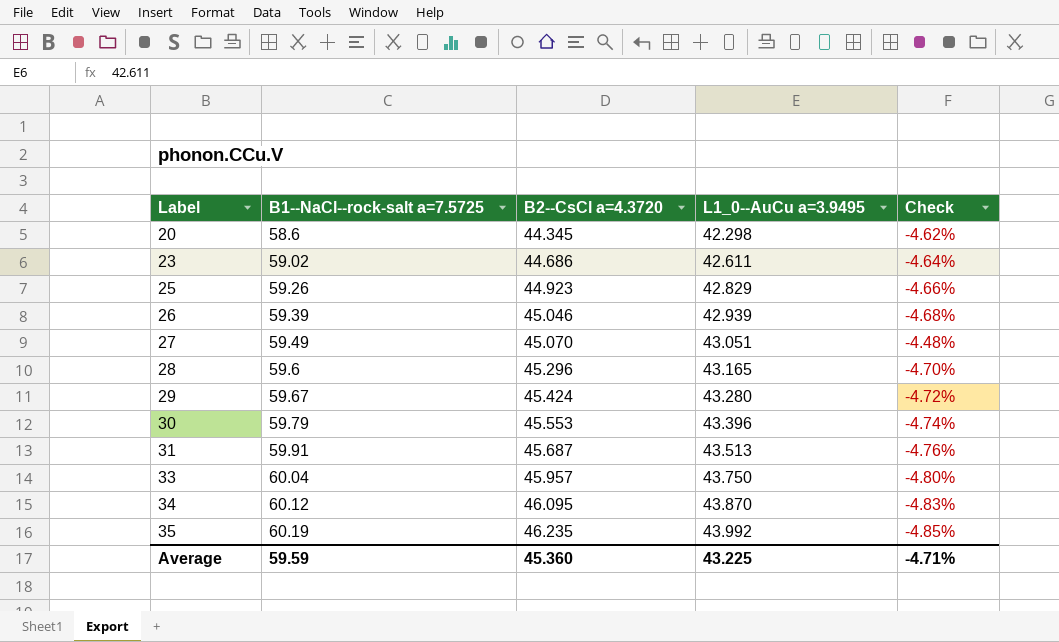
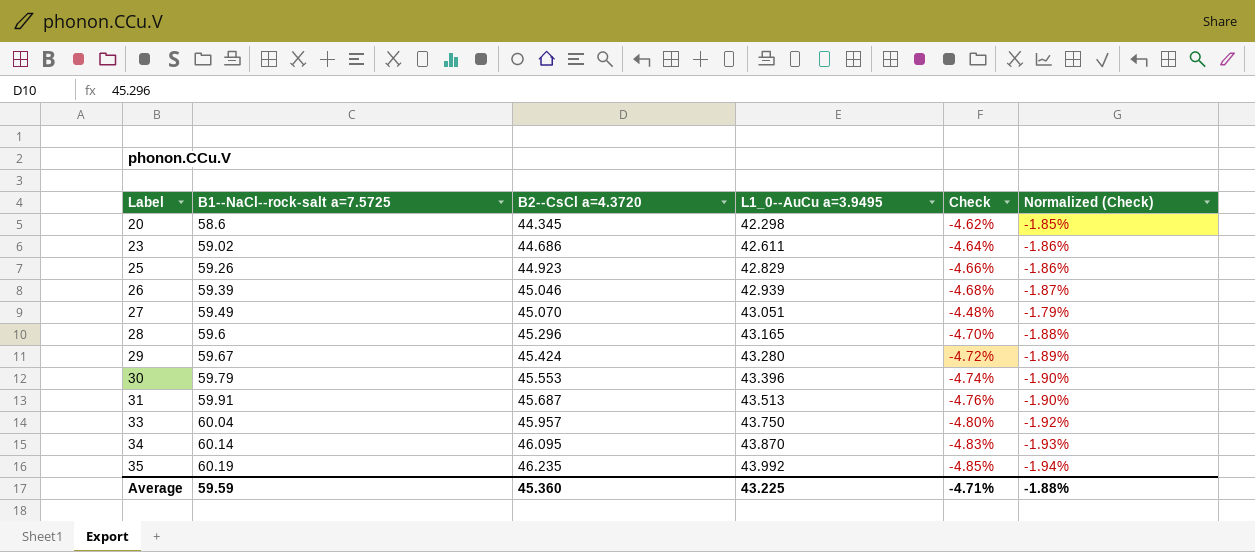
column Normalized (Check) | formula: none -> [Check] * 0.4
34 | B1--NaCl--rock-salt a=7.5725: 60.12 -> 60.14

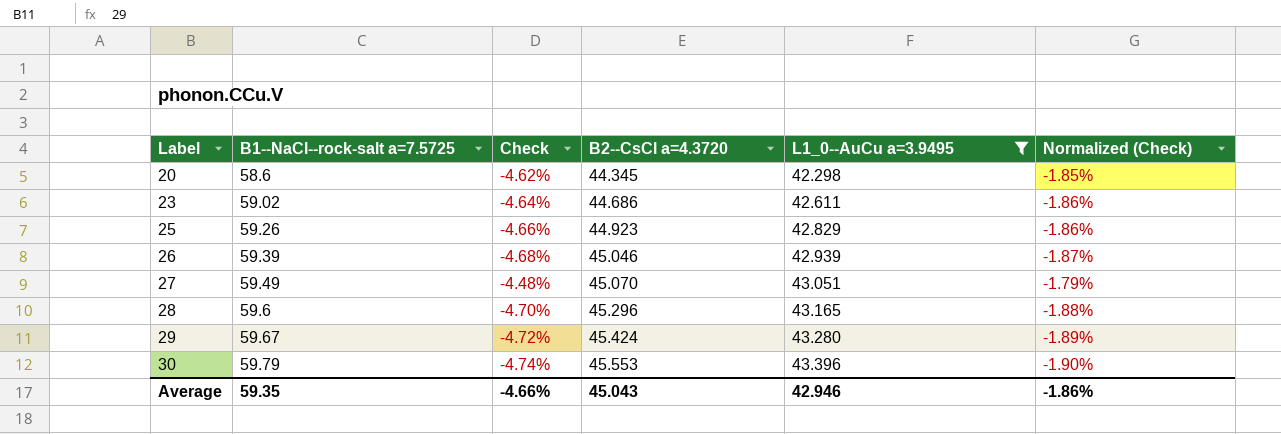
filter: none -> L1_0--AuCu a=3.9495 <= 43.396
column Check | position: 5 -> 3
Average | B1--NaCl--rock-salt a=7.5725: 59.59 -> 59.35
Average | Check: -4.71% -> -4.66%
Average | B2--CsCl a=4.3720: 45.360 -> 45.043
Average | L1_0--AuCu a=3.9495: 43.225 -> 42.946
Average | Normalized (Check): -1.88% -> -1.86%

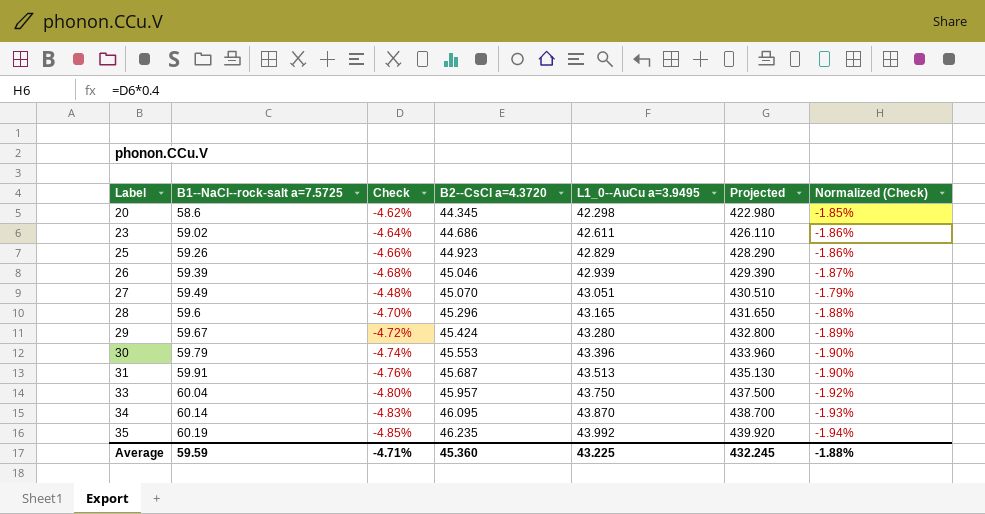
filter: L1_0--AuCu a=3.9495 <= 43.396 -> none
column Projected | formula: none -> [L1_0--AuCu a=3.9495] * 10
Average | B1--NaCl--rock-salt a=7.5725: 59.35 -> 59.59
Average | Check: -4.66% -> -4.71%
Average | B2--CsCl a=4.3720: 45.043 -> 45.360
Average | L1_0--AuCu a=3.9495: 42.946 -> 43.225
Average | Normalized (Check): -1.86% -> -1.88%

